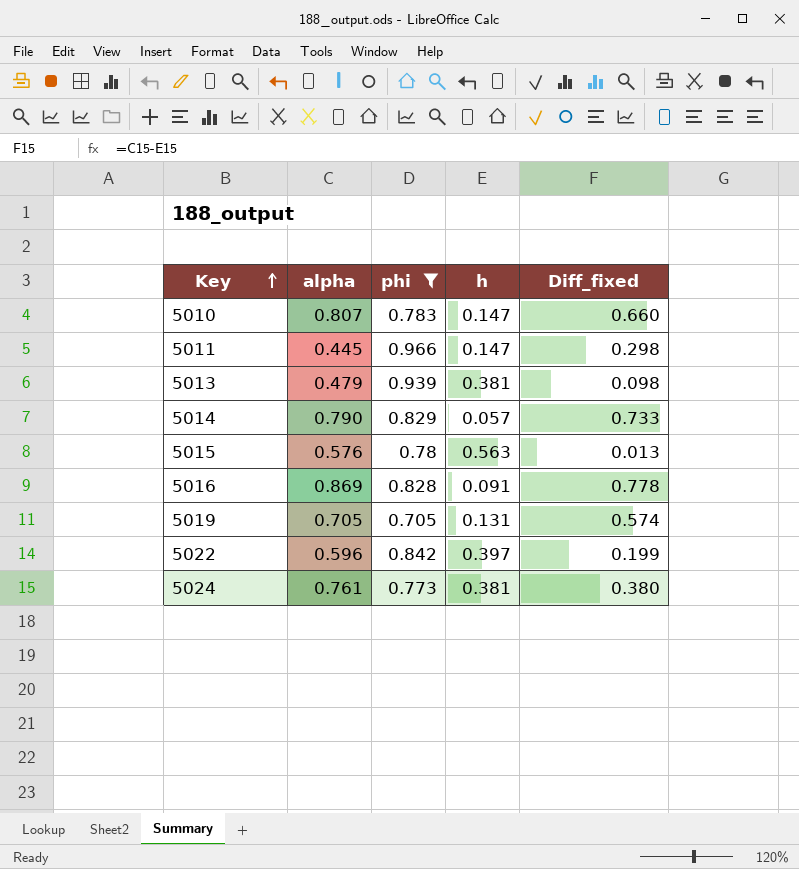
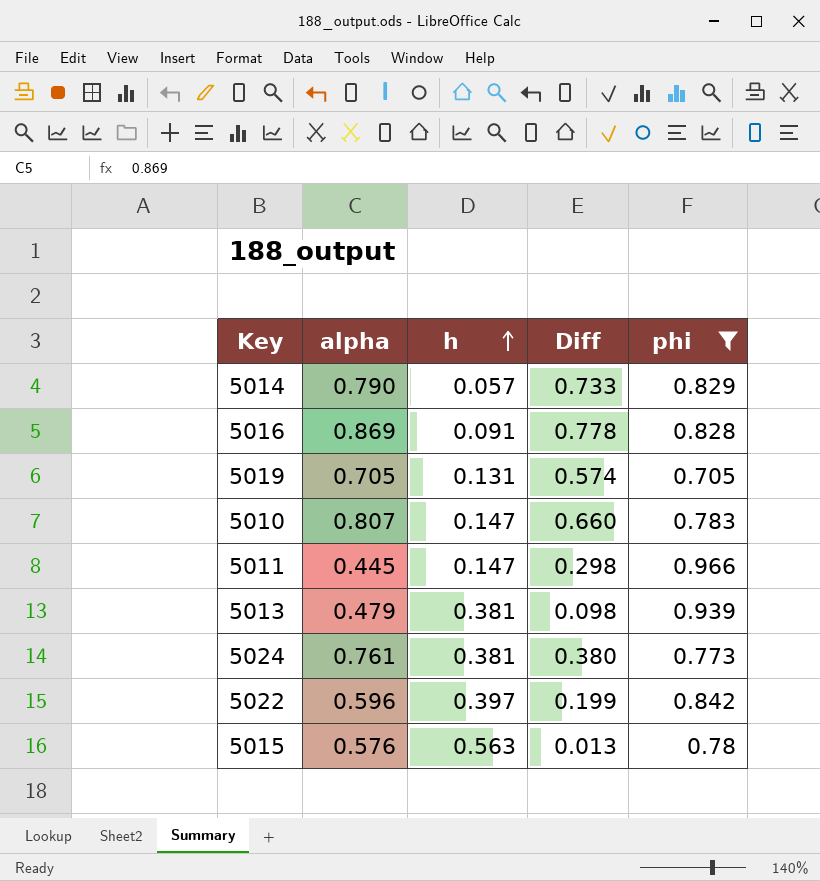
row order: Key ascending -> h ascending
column name: Diff_fixed -> Diff
column phi | position: 3 -> 5

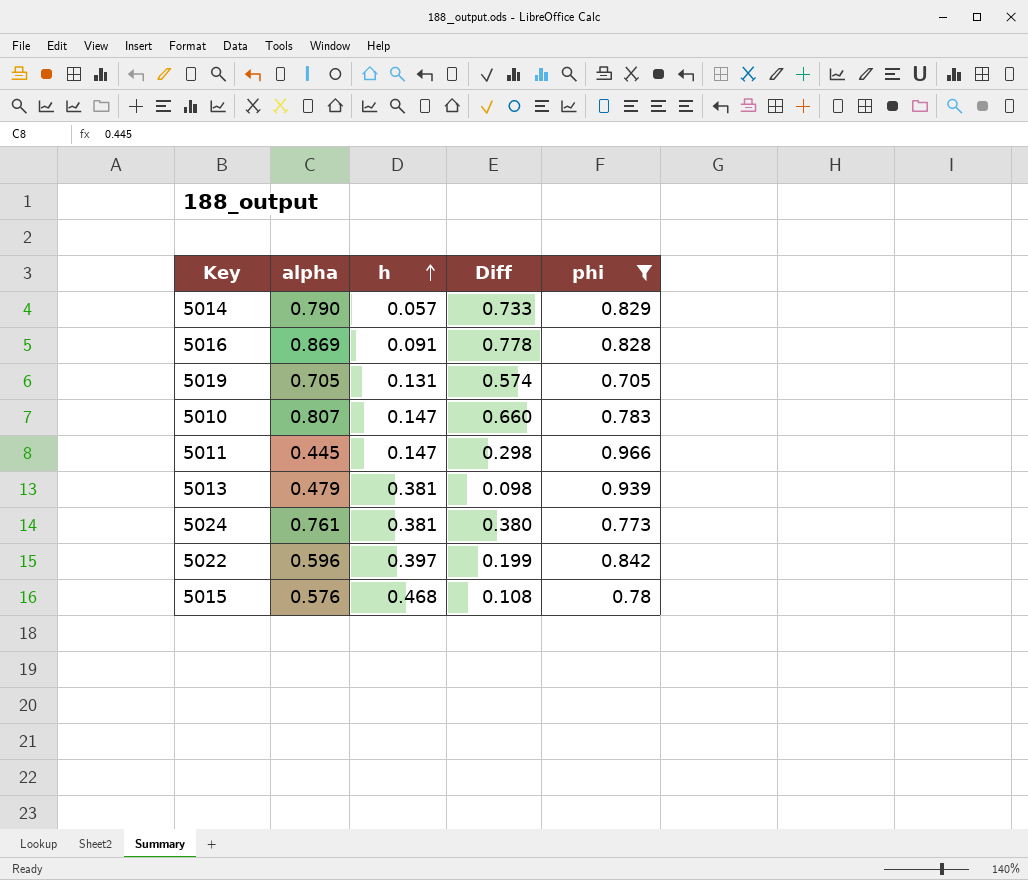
5015 | h: 0.563 -> 0.468
5015 | Diff: 0.013 -> 0.108

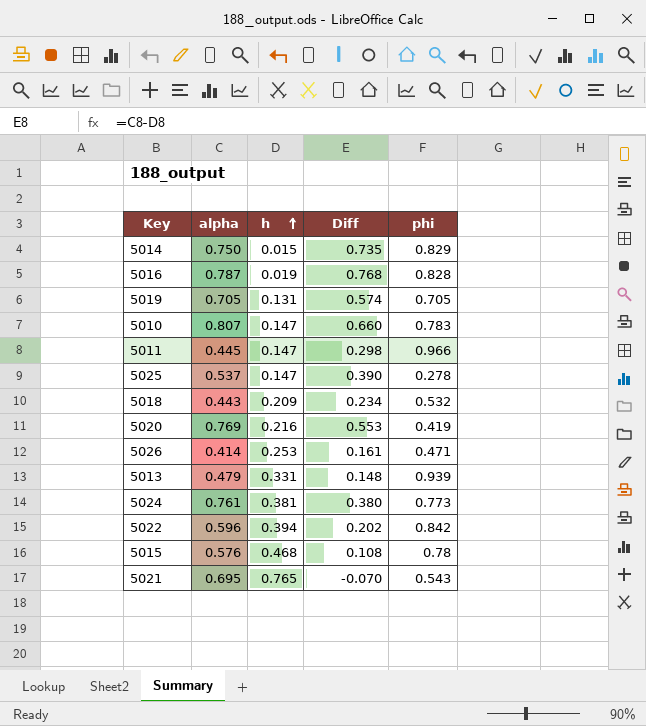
filter: phi >= 0.705 -> none
5014 | alpha: 0.790 -> 0.750
5014 | h: 0.057 -> 0.015
5014 | Diff: 0.733 -> 0.735
5016 | alpha: 0.869 -> 0.787
5016 | h: 0.091 -> 0.019
5016 | Diff: 0.778 -> 0.768
5013 | h: 0.381 -> 0.331
5013 | Diff: 0.098 -> 0.148
5022 | h: 0.397 -> 0.394
5022 | Diff: 0.199 -> 0.202

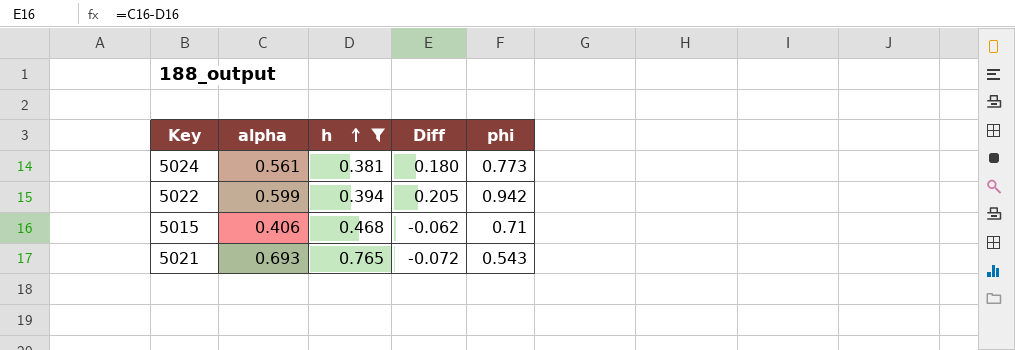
filter: none -> h >= 0.381
5024 | alpha: 0.761 -> 0.561
5024 | Diff: 0.380 -> 0.180
5022 | alpha: 0.596 -> 0.599
5022 | Diff: 0.202 -> 0.205
5022 | phi: 0.842 -> 0.942
5015 | alpha: 0.576 -> 0.406
5015 | Diff: 0.108 -> -0.062
5015 | phi: 0.78 -> 0.71
5021 | alpha: 0.695 -> 0.693
5021 | Diff: -0.070 -> -0.072

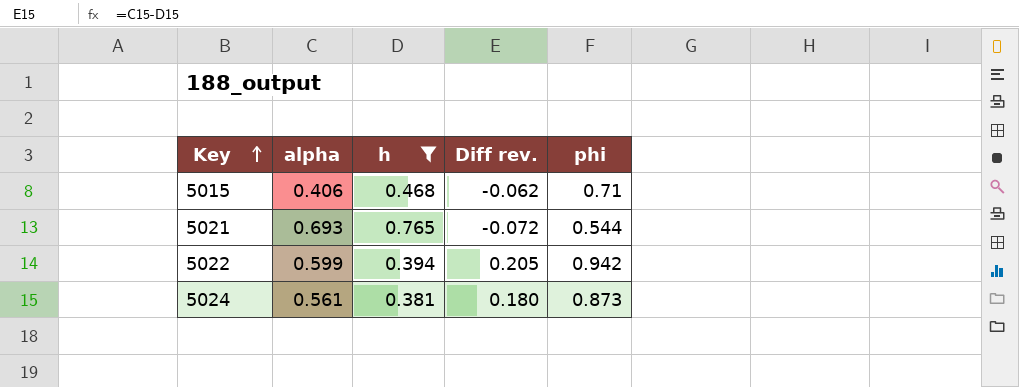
row order: h ascending -> Key ascending
column name: Diff -> Diff rev.
5021 | phi: 0.543 -> 0.544
5024 | phi: 0.773 -> 0.873

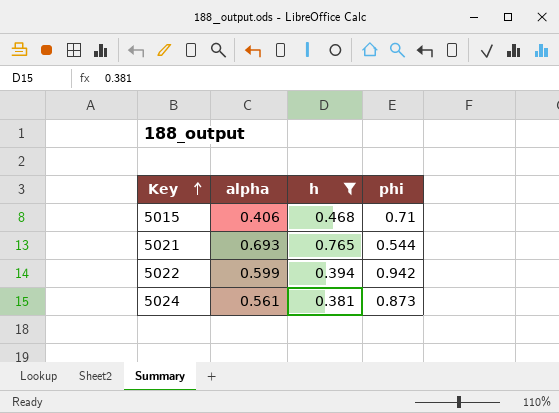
column Diff rev. | formula: [alpha] - [h] -> none

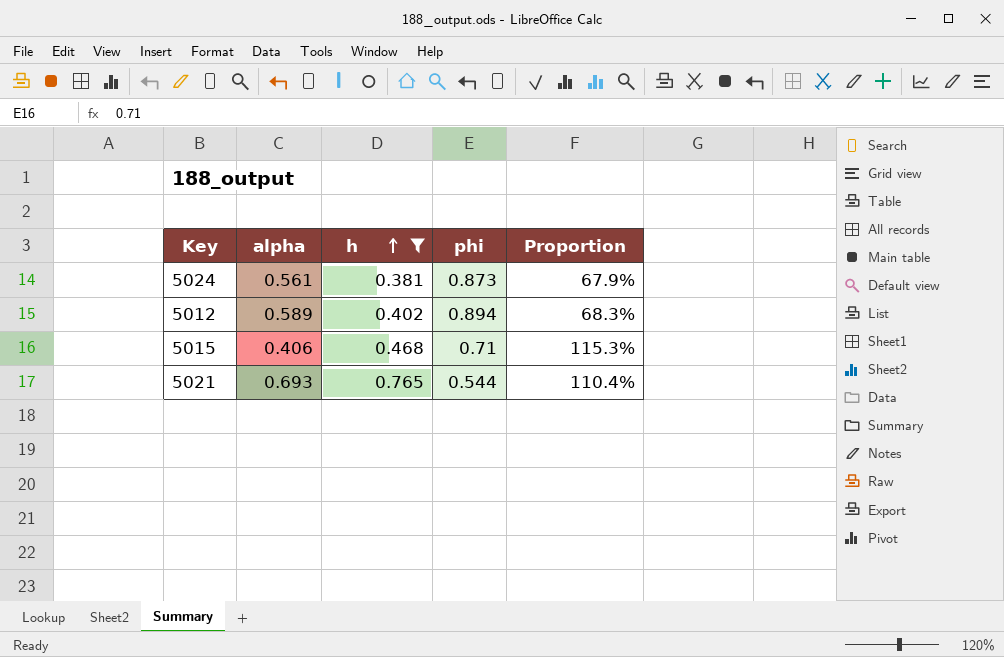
row order: Key ascending -> h ascending
column Proportion | formula: none -> [h] / [alpha]
row 5022: 0.599 | 0.394 | 0.942 -> none
row 5012: none -> 0.589 | 0.402 | 0.894 | 68.3%

